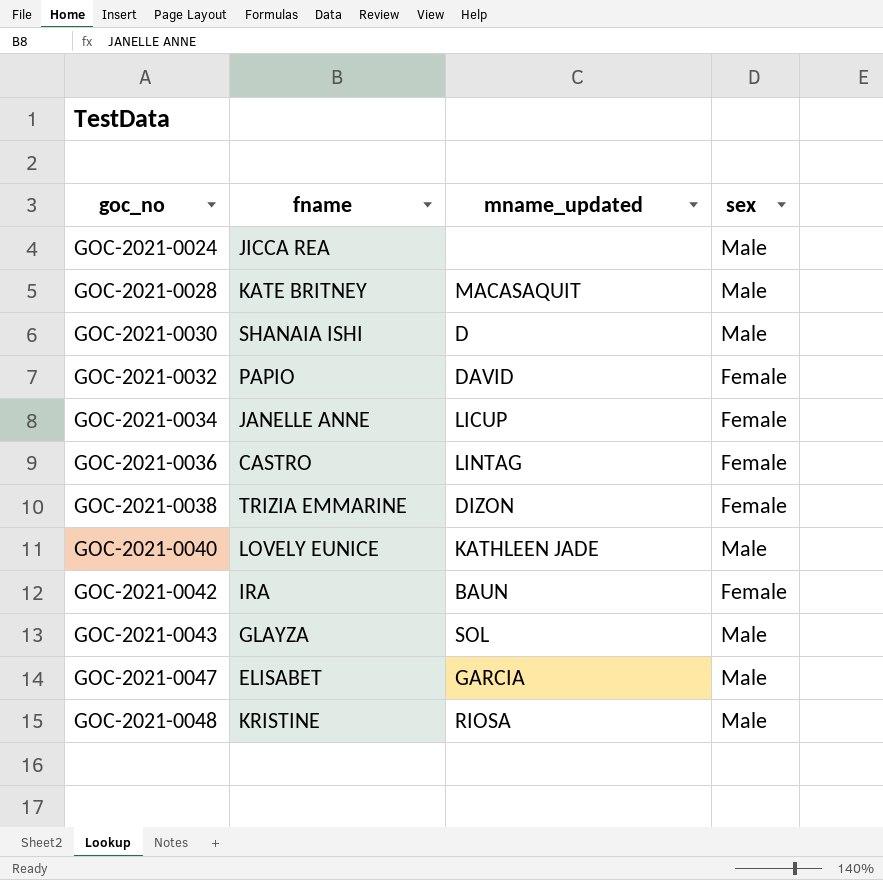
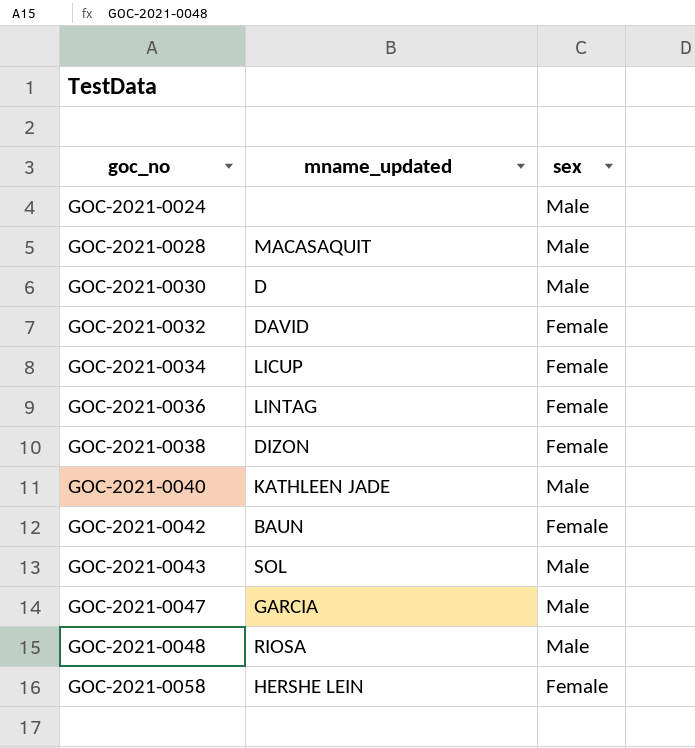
column fname | position: 2 -> none
row GOC-2021-0058: none -> HERSHE LEIN | Female

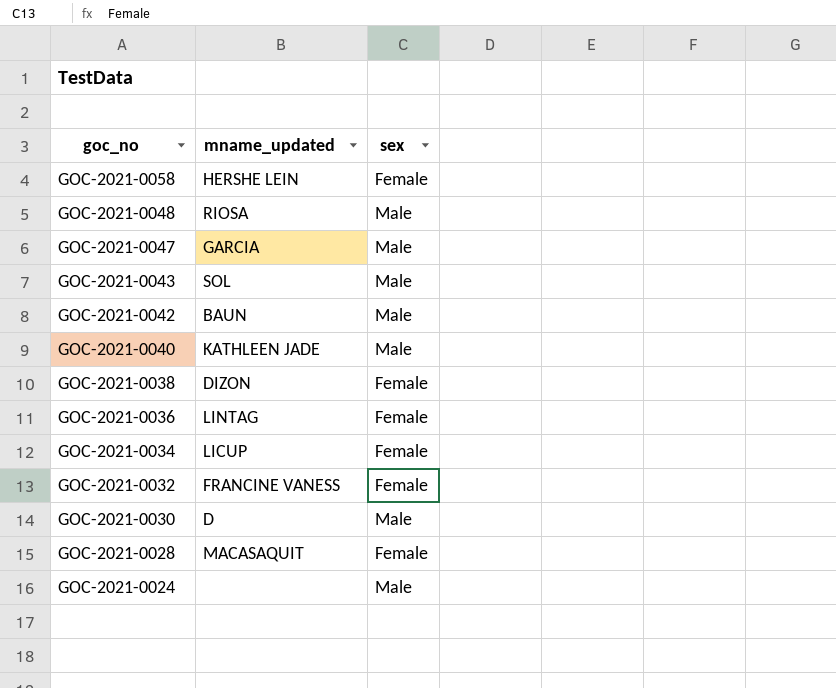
row order: goc_no ascending -> goc_no descending
GOC-2021-0042 | sex: Female -> Male
GOC-2021-0032 | mname_updated: DAVID -> FRANCINE VANESS
GOC-2021-0028 | sex: Male -> Female

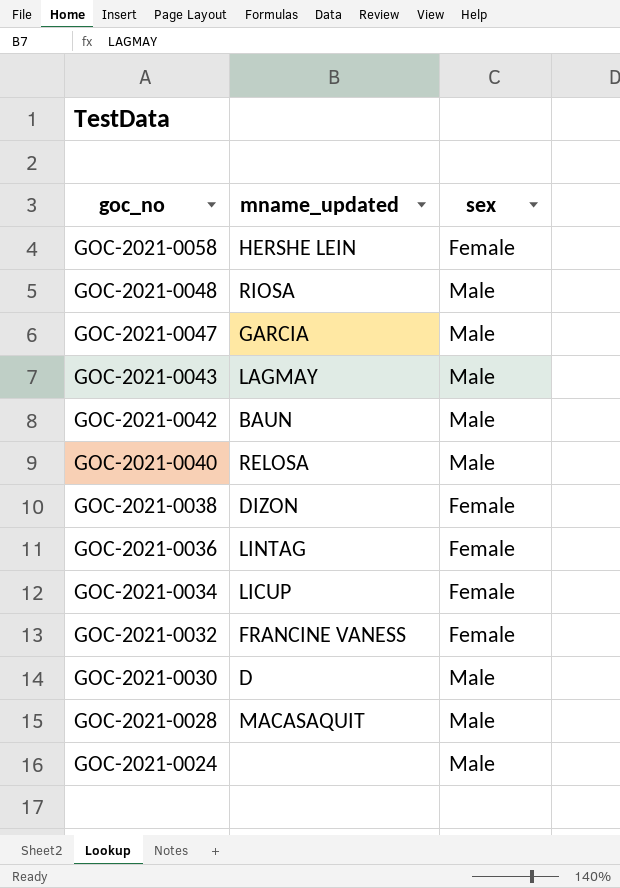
GOC-2021-0043 | mname_updated: SOL -> LAGMAY
GOC-2021-0040 | mname_updated: KATHLEEN JADE -> RELOSA
GOC-2021-0028 | sex: Female -> Male

